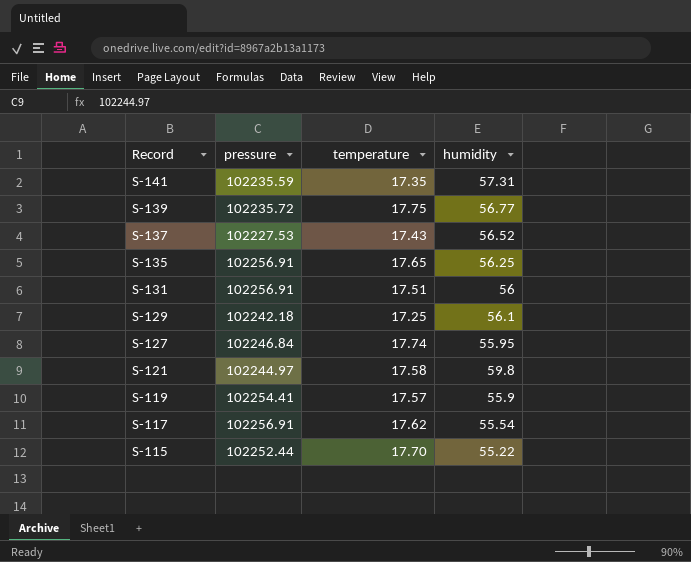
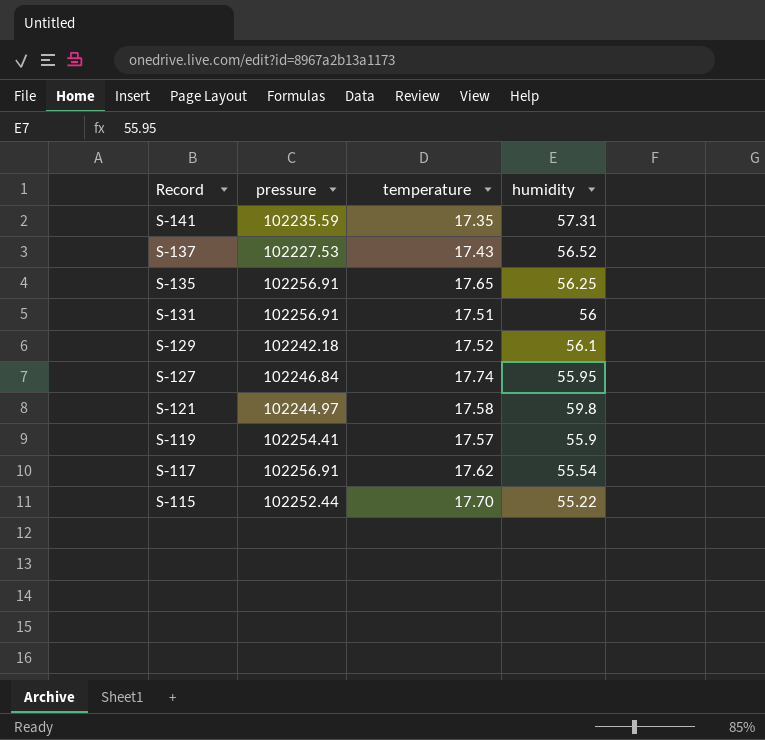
row S-139: 102235.72 | 17.75 | 56.77 -> none
S-129 | temperature: 17.25 -> 17.52

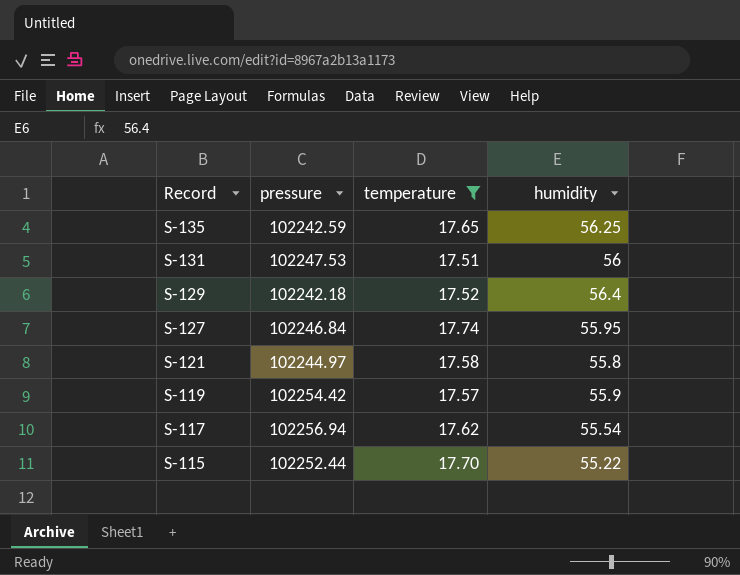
filter: none -> temperature >= 17.51
S-135 | pressure: 102256.91 -> 102242.59
S-131 | pressure: 102256.91 -> 102247.53
S-129 | humidity: 56.1 -> 56.4
S-121 | humidity: 59.8 -> 55.8
S-119 | pressure: 102254.41 -> 102254.42
S-117 | pressure: 102256.91 -> 102256.94

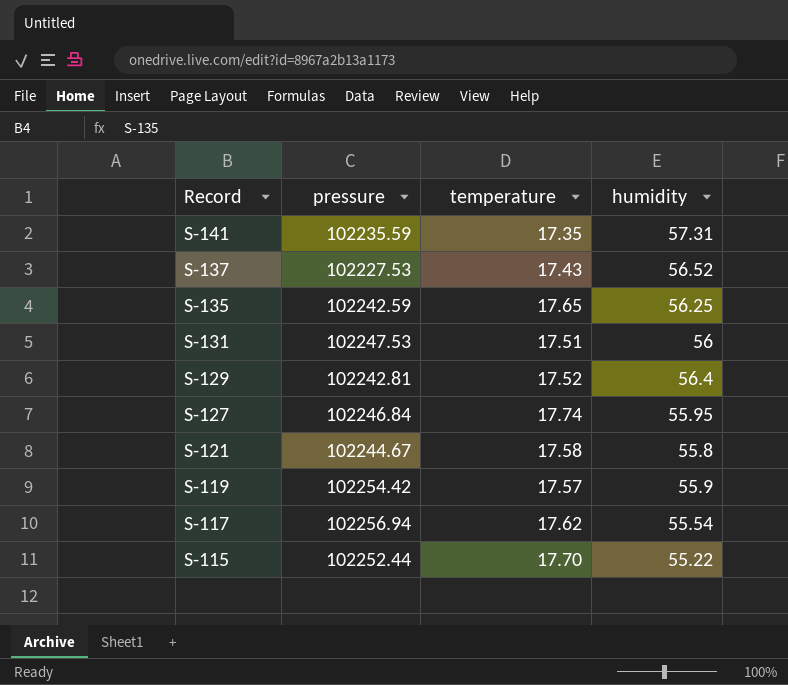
filter: temperature >= 17.51 -> none
S-129 | pressure: 102242.18 -> 102242.81
S-121 | pressure: 102244.97 -> 102244.67

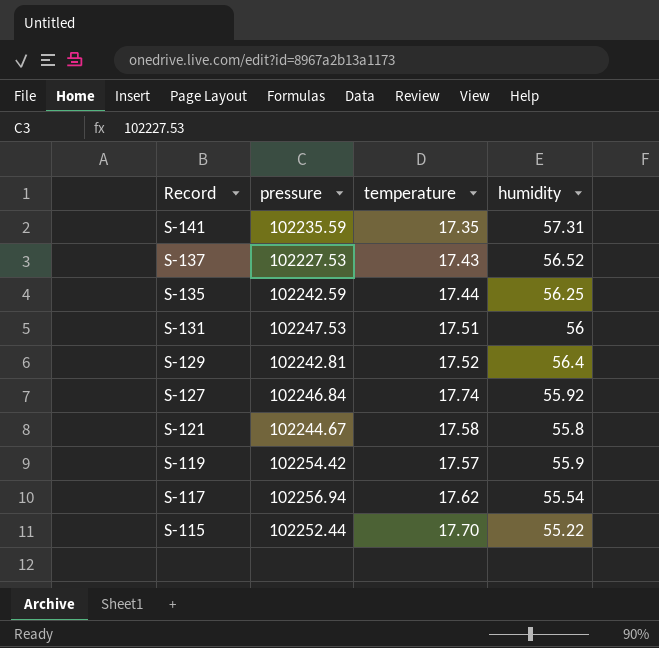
S-135 | temperature: 17.65 -> 17.44
S-127 | humidity: 55.95 -> 55.92

